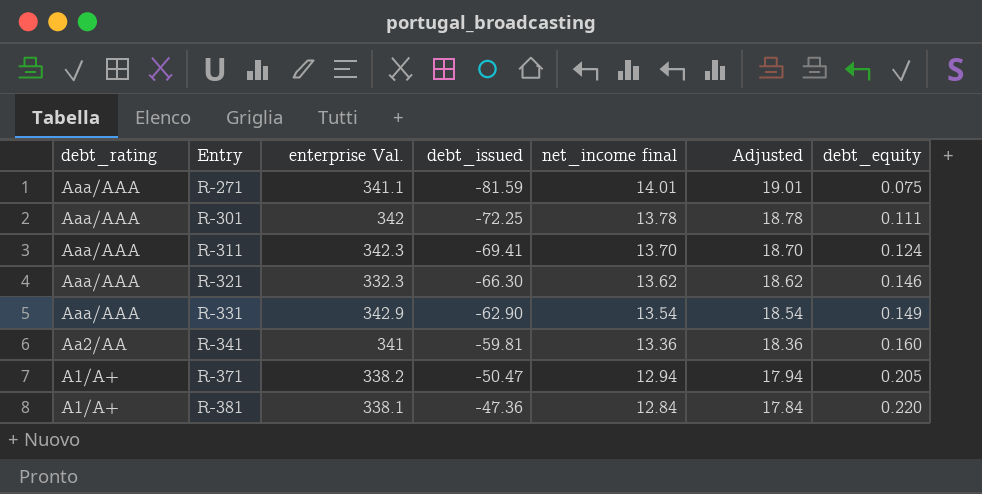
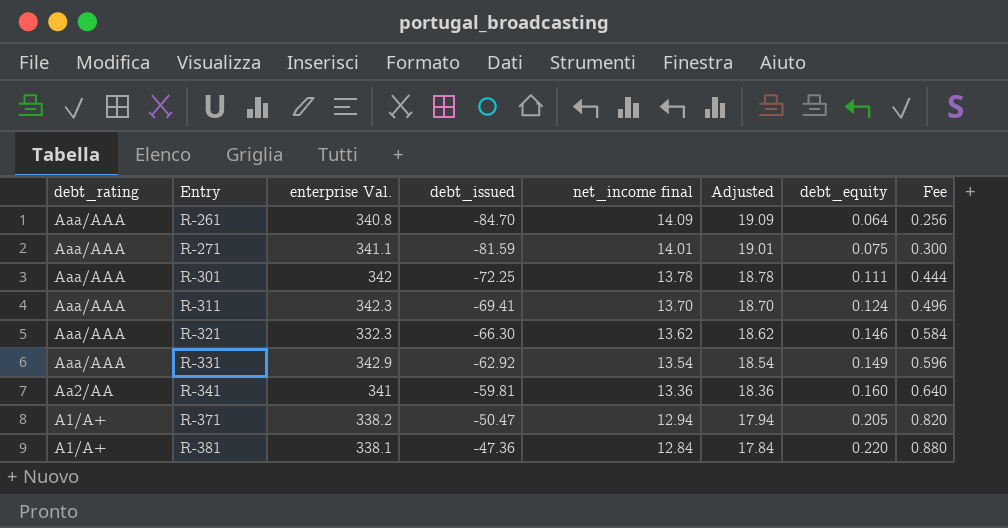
column Fee | formula: none -> [debt_equity] * 4
row R-261: none -> Aaa/AAA | 340.8 | -84.70 | 14.09 | 19.09 | 0.064 | 0.256
R-331 | debt_issued: -62.90 -> -62.92

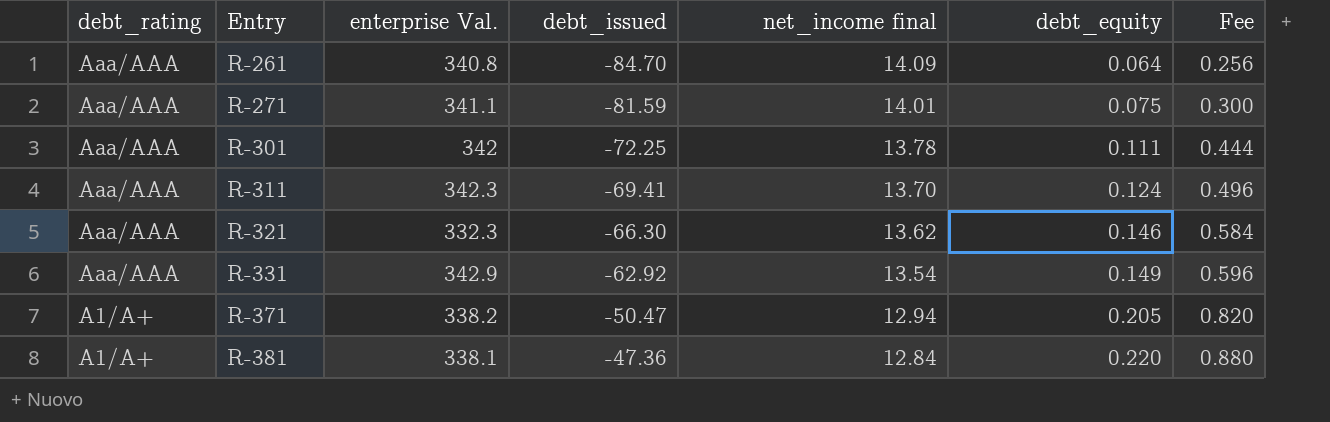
column Adjusted | formula: [net_income final] + 5 -> none
row R-341: Aa2/AA | 341 | -59.81 | 13.36 | 18.36 | 0.160 | 0.640 -> none

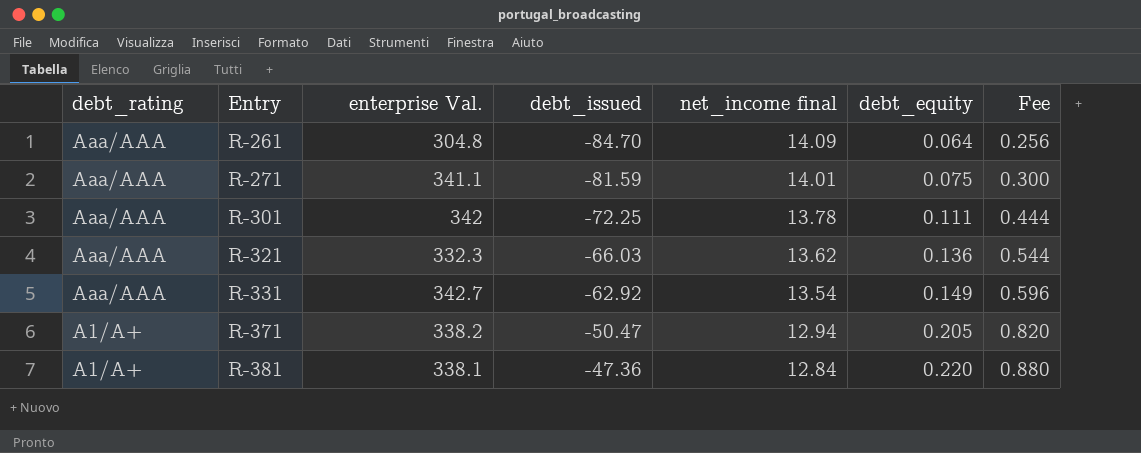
row R-311: Aaa/AAA | 342.3 | -69.41 | 13.70 | 0.124 | 0.496 -> none
R-261 | enterprise Val.: 340.8 -> 304.8
R-321 | debt_issued: -66.30 -> -66.03
R-321 | debt_equity: 0.146 -> 0.136
R-321 | Fee: 0.584 -> 0.544
R-331 | enterprise Val.: 342.9 -> 342.7

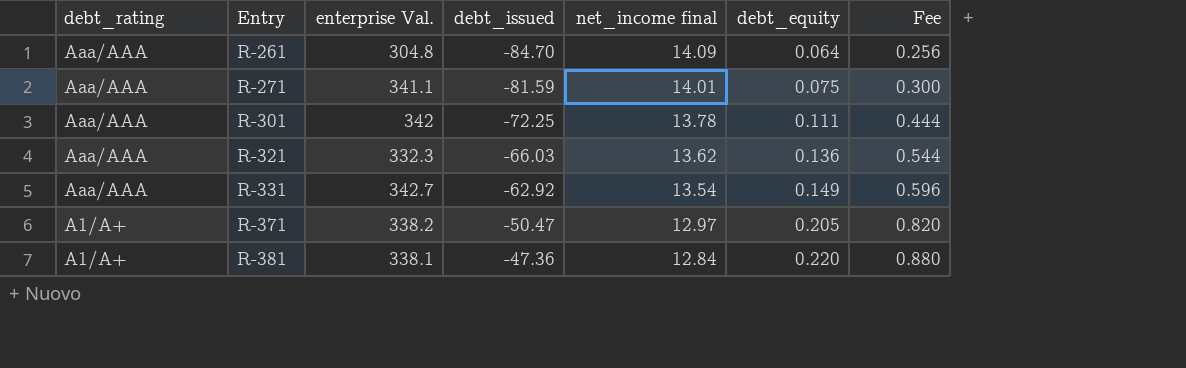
R-371 | net_income final: 12.94 -> 12.97

